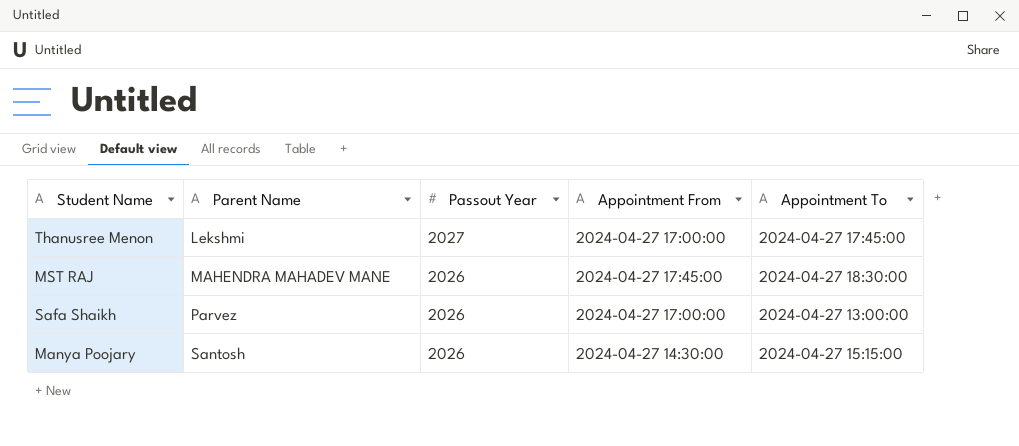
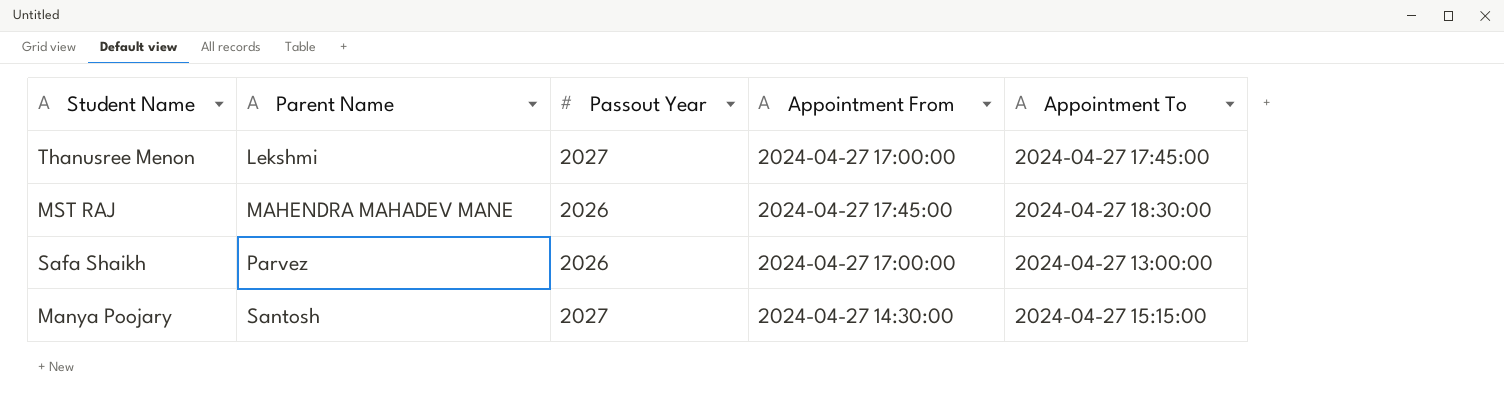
Manya Poojary | Passout Year: 2026 -> 2027

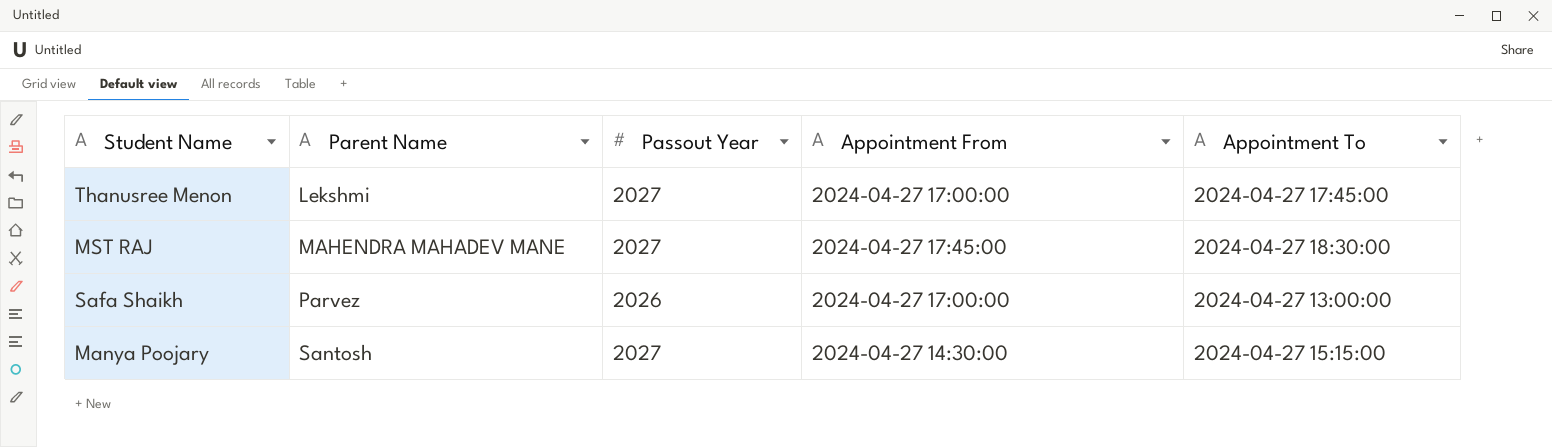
MST RAJ | Passout Year: 2026 -> 2027

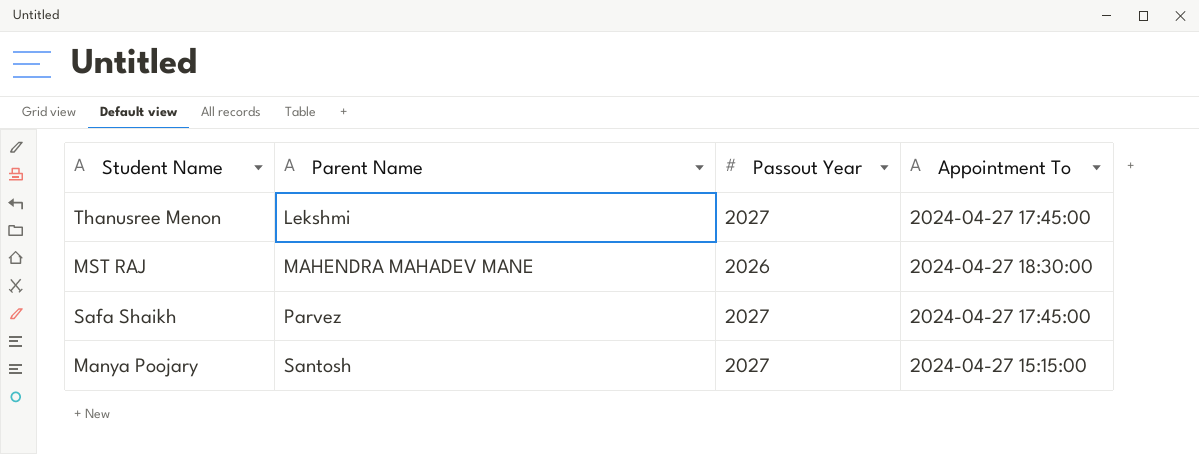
column Appointment From | position: 4 -> none
MST RAJ | Passout Year: 2027 -> 2026
Safa Shaikh | Passout Year: 2026 -> 2027
Safa Shaikh | Appointment To: 2024-04-27 13:00:00 -> 2024-04-27 17:45:00

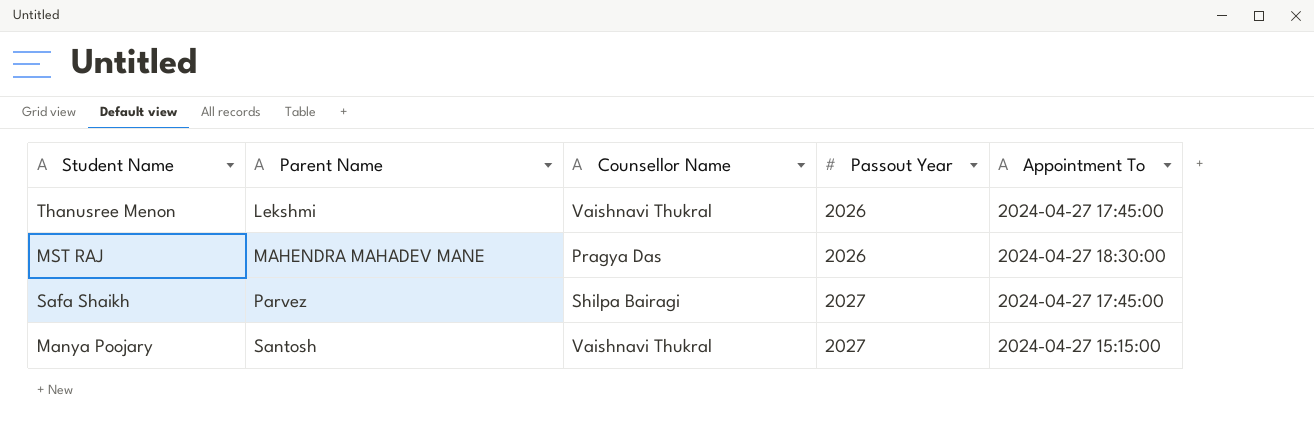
column Counsellor Name | position: none -> 3
Thanusree Menon | Passout Year: 2027 -> 2026

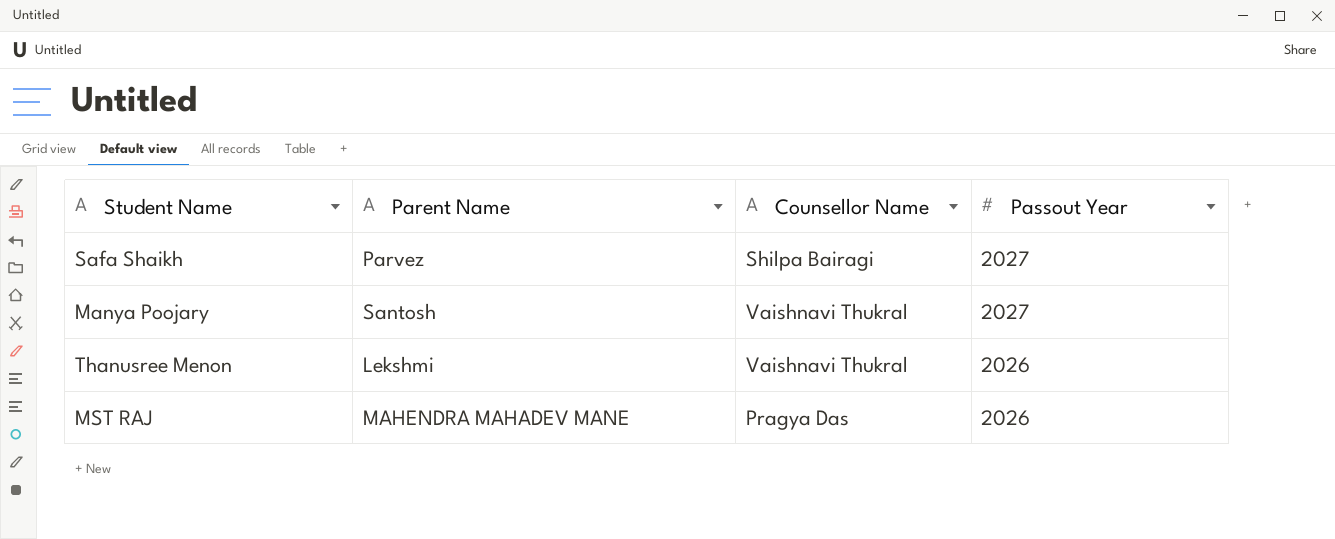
row order: Parent Name ascending -> Passout Year descending
column Appointment To | position: 5 -> none

